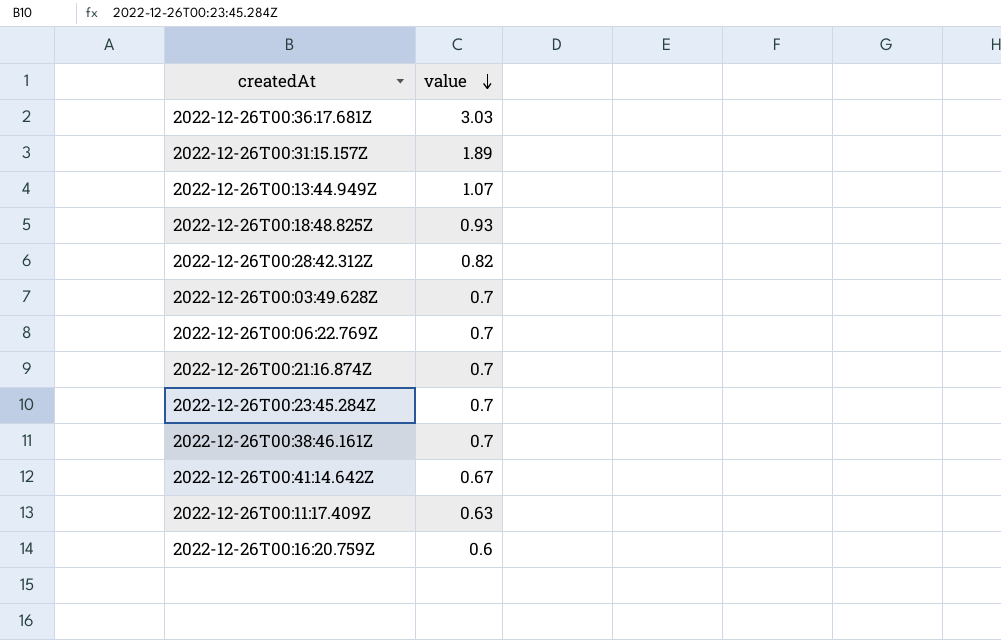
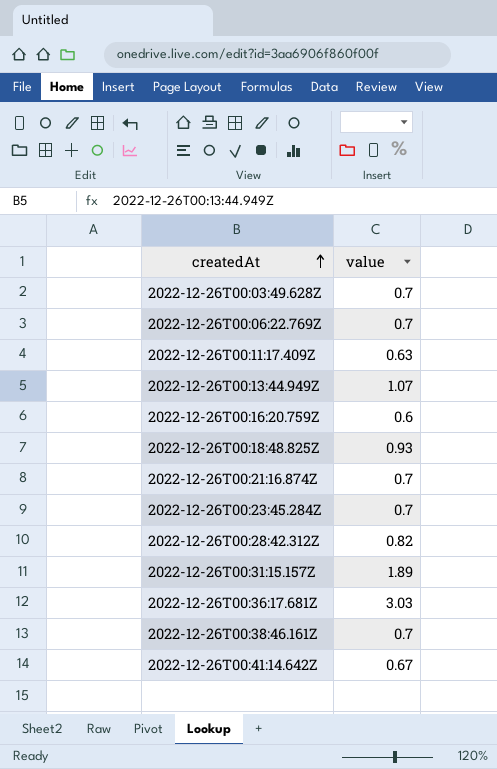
row order: value descending -> createdAt ascending

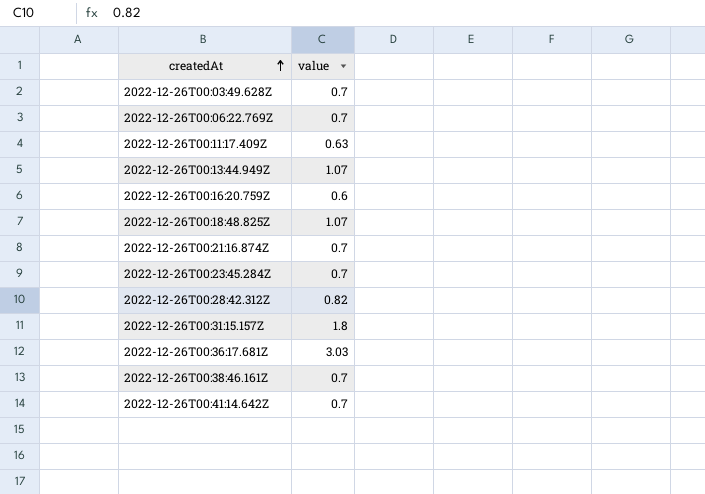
2022-12-26T00:18:48.825Z | value: 0.93 -> 1.07
2022-12-26T00:31:15.157Z | value: 1.89 -> 1.8
2022-12-26T00:41:14.642Z | value: 0.67 -> 0.7

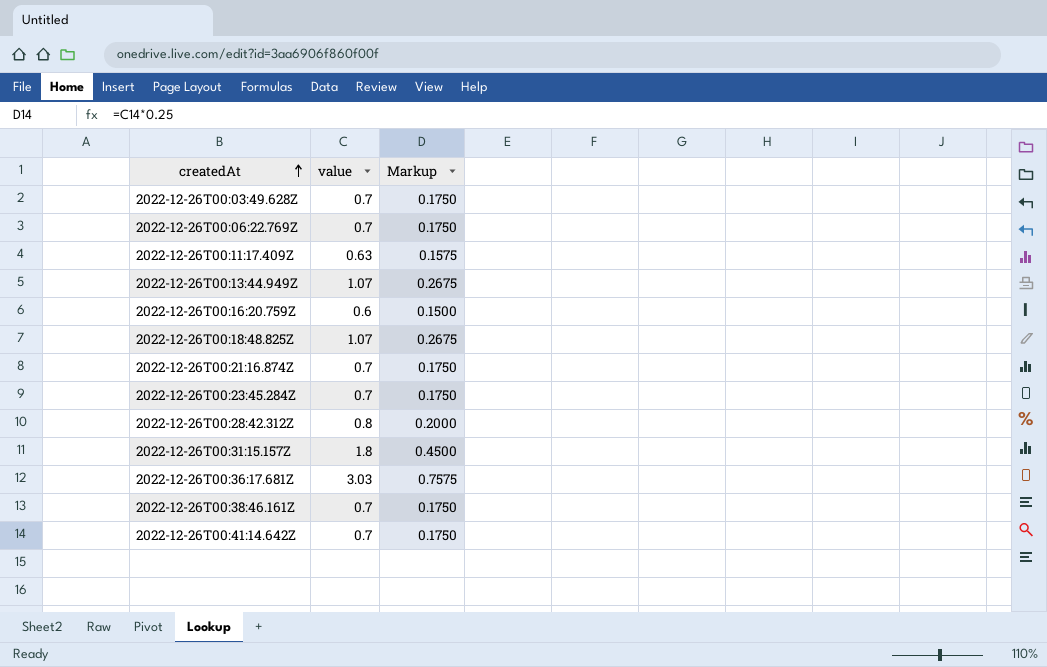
column Markup | formula: none -> [value] * 0.25
2022-12-26T00:28:42.312Z | value: 0.82 -> 0.8

